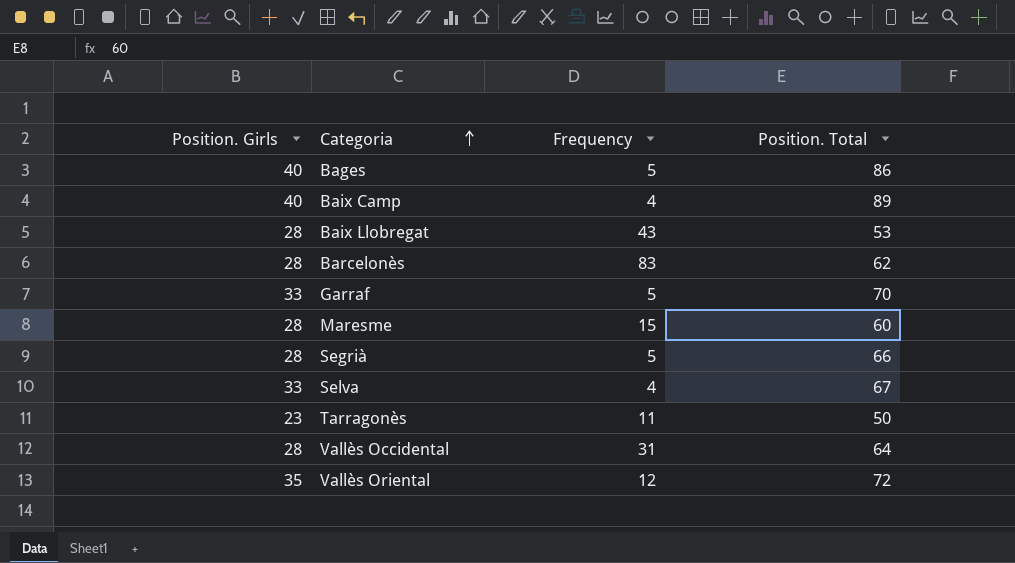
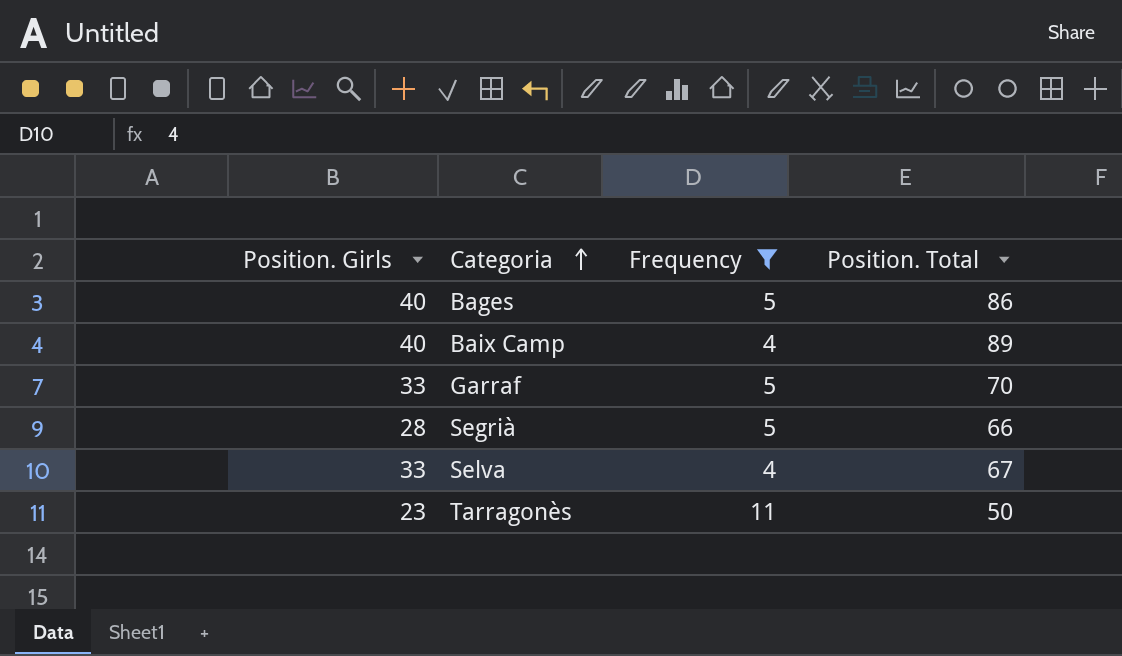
filter: none -> Frequency <= 11

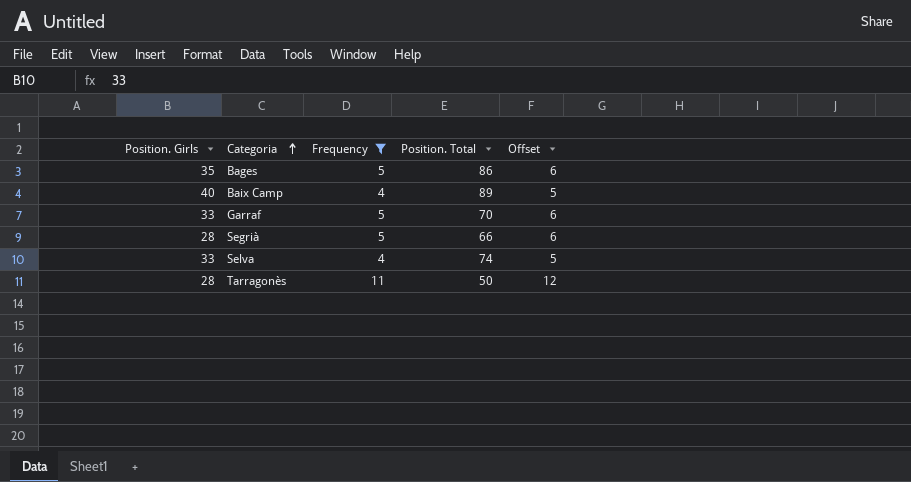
column Offset | formula: none -> [Frequency] + 1
Bages | Position. Girls: 40 -> 35
Selva | Position. Total: 67 -> 74
Tarragonès | Position. Girls: 23 -> 28

